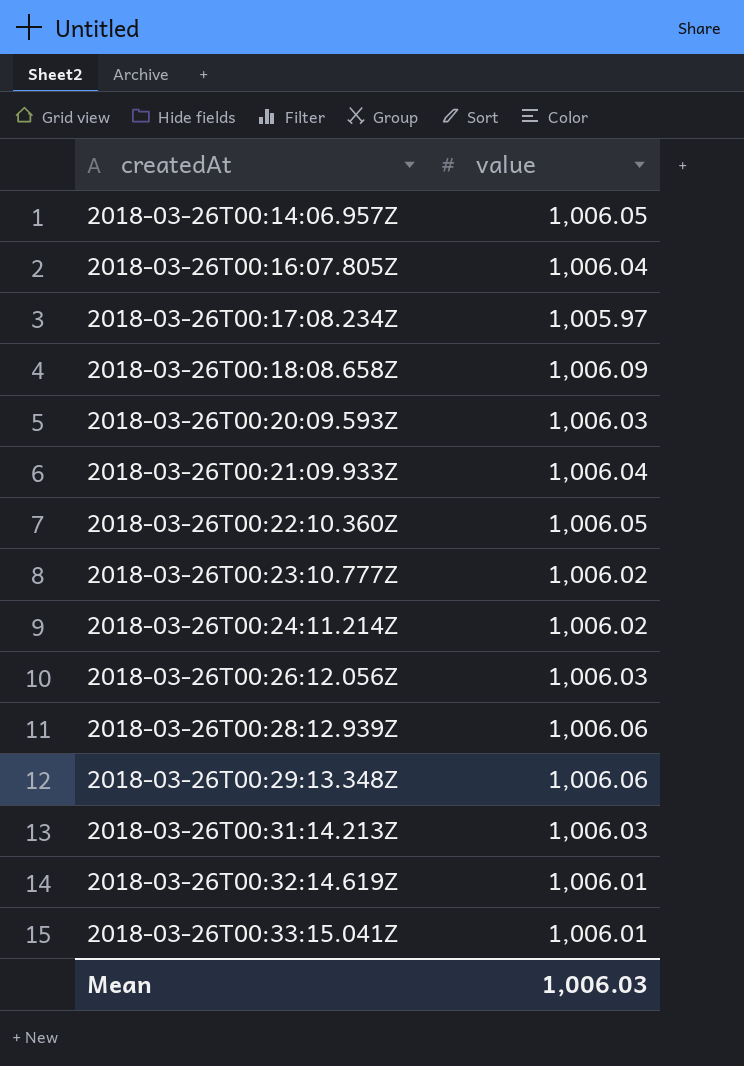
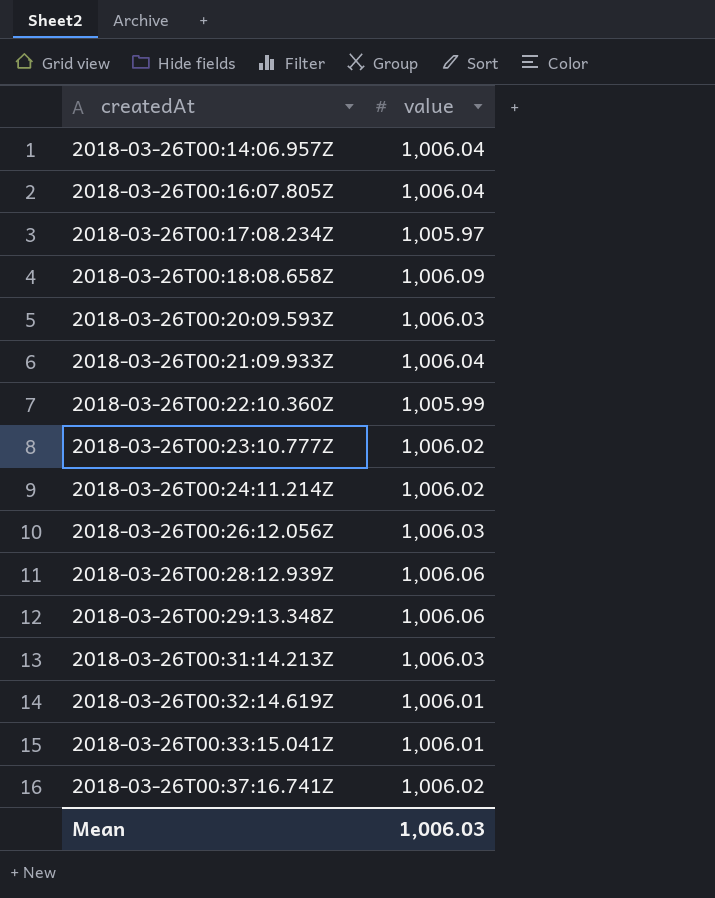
2018-03-26T00:14:06.957Z | value: 1,006.05 -> 1,006.04
2018-03-26T00:22:10.360Z | value: 1,006.05 -> 1,005.99
row 2018-03-26T00:37:16.741Z: none -> 1,006.02

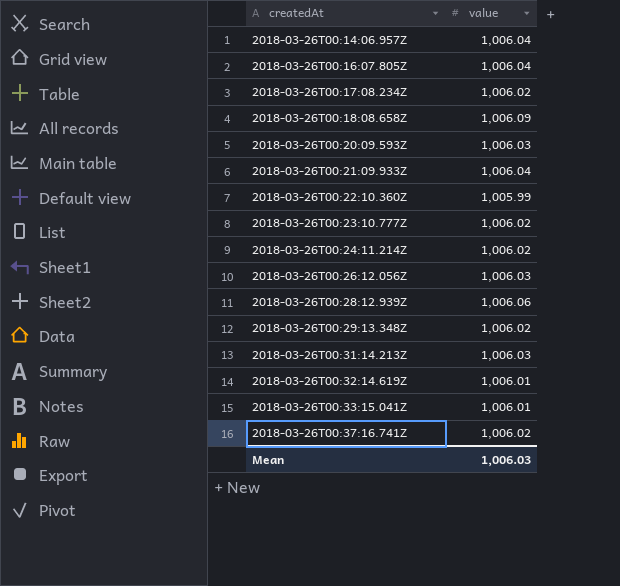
2018-03-26T00:17:08.234Z | value: 1,005.97 -> 1,006.02
2018-03-26T00:29:13.348Z | value: 1,006.06 -> 1,006.02

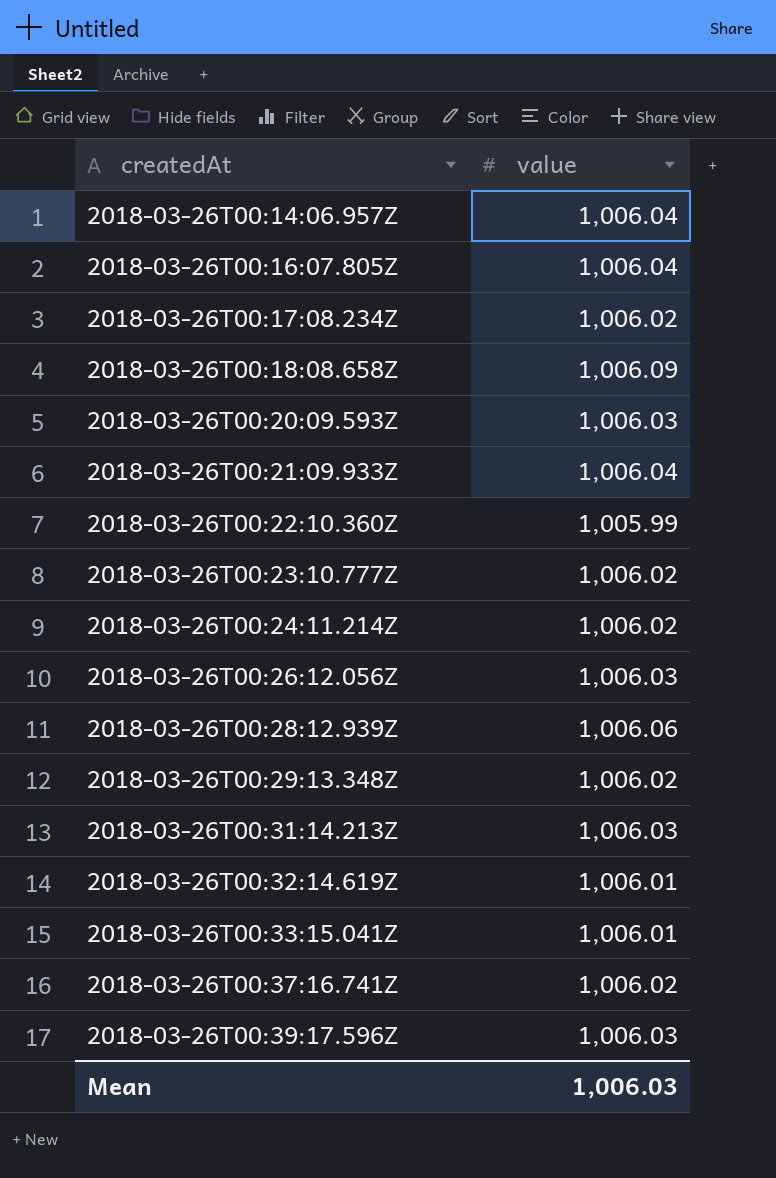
row 2018-03-26T00:39:17.596Z: none -> 1,006.03

